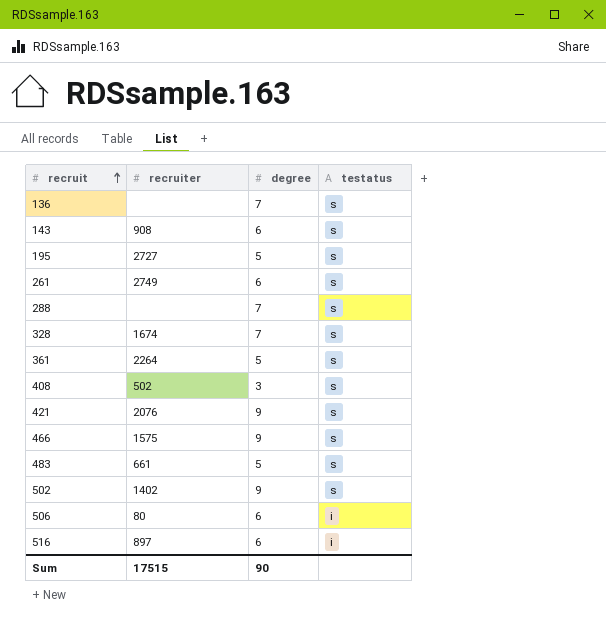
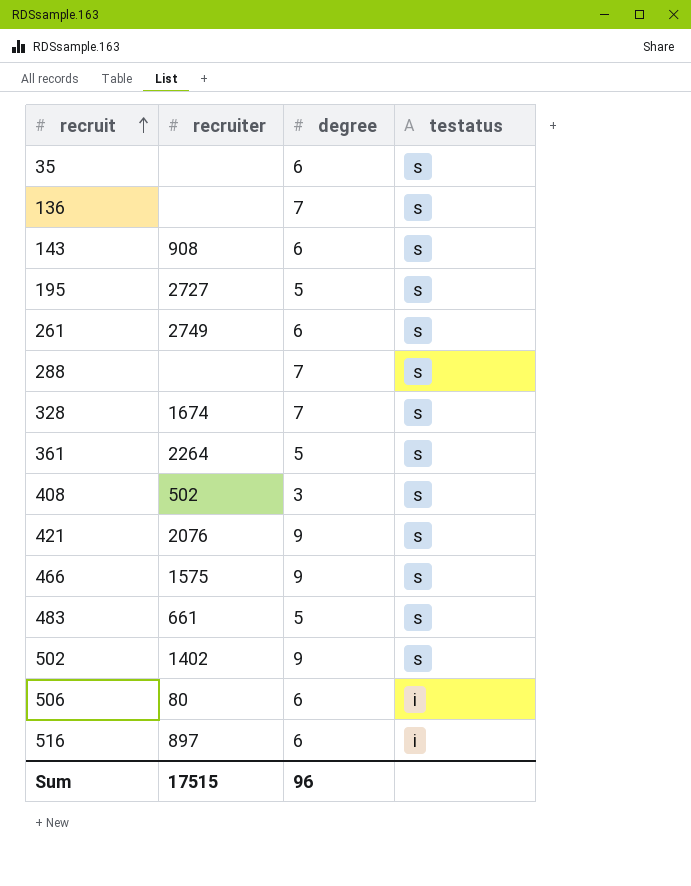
row 35: none -> none | 6 | s
Sum | degree: 90 -> 96

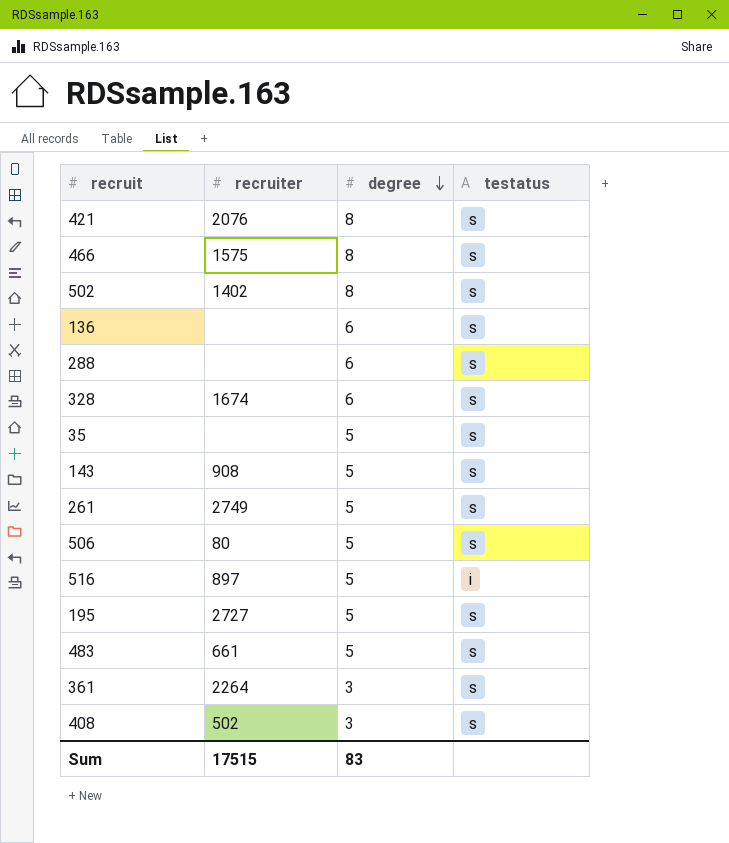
row order: recruit ascending -> degree descending
421 | degree: 9 -> 8
466 | degree: 9 -> 8
502 | degree: 9 -> 8
136 | degree: 7 -> 6
288 | degree: 7 -> 6
328 | degree: 7 -> 6
35 | degree: 6 -> 5
143 | degree: 6 -> 5
261 | degree: 6 -> 5
506 | degree: 6 -> 5
506 | testatus: i -> s
516 | degree: 6 -> 5
361 | degree: 5 -> 3
Sum | degree: 96 -> 83

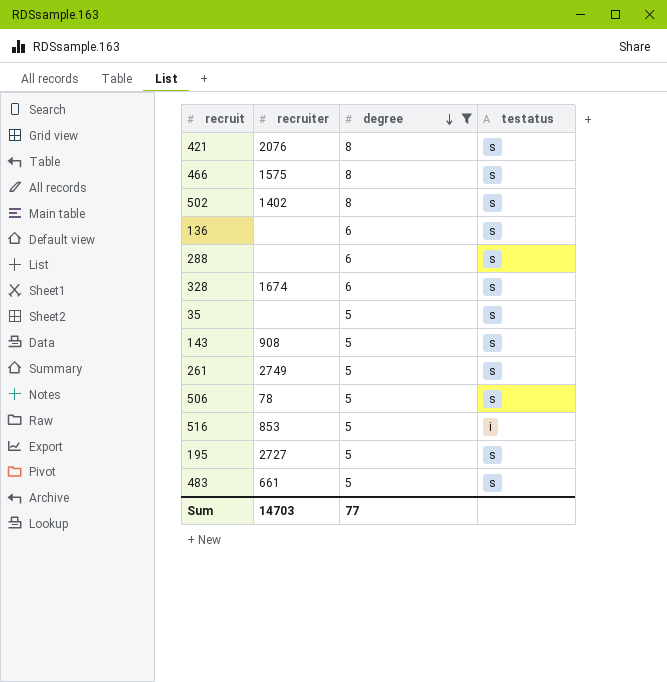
filter: none -> degree != 3
506 | recruiter: 80 -> 78
516 | recruiter: 897 -> 853
Sum | recruiter: 17515 -> 14703
Sum | degree: 83 -> 77

